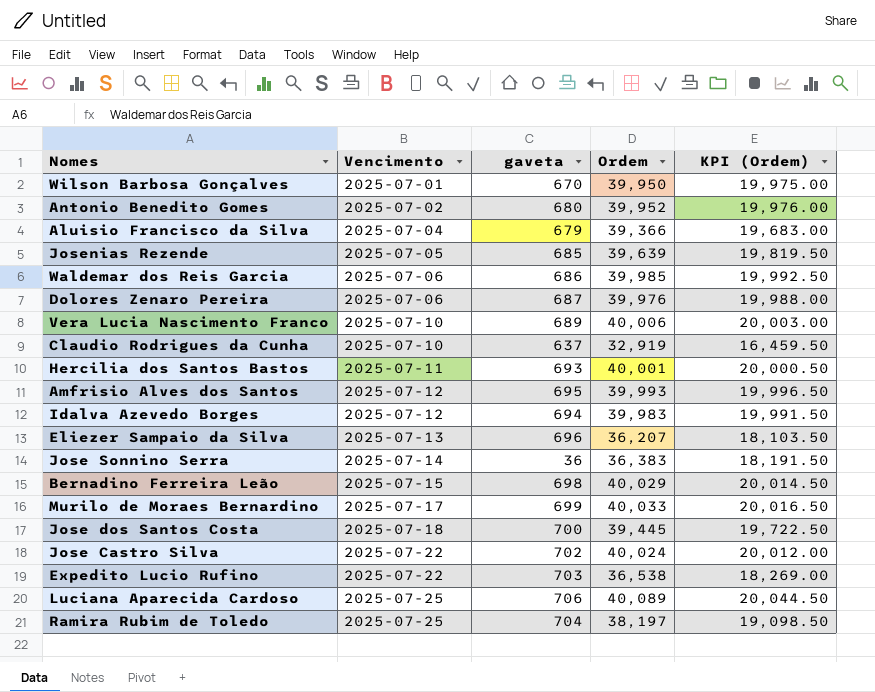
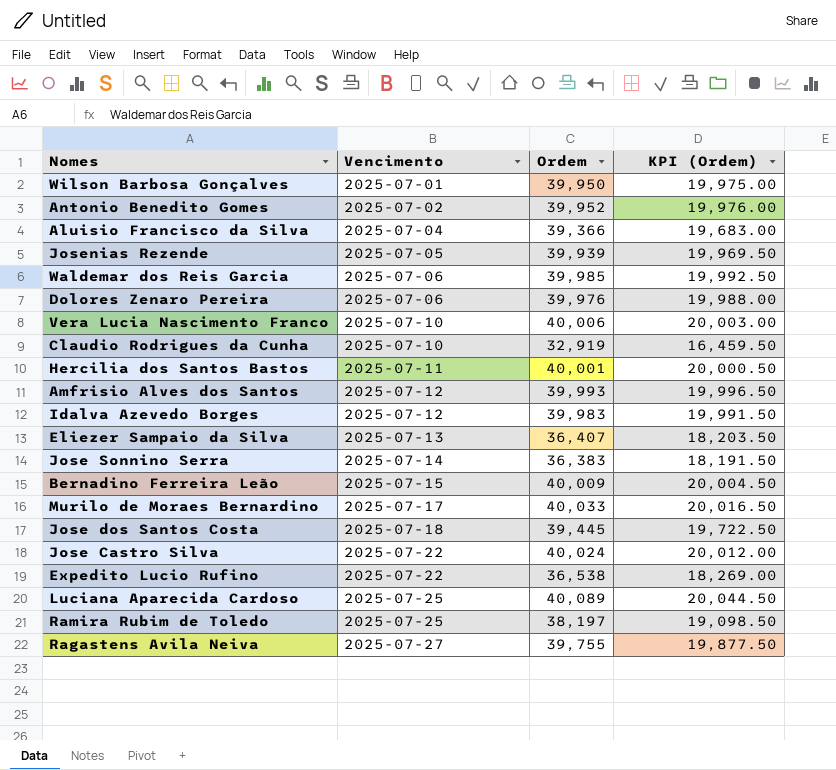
column gaveta | position: 3 -> none
Josenias Rezende | Ordem: 39,639 -> 39,939
Josenias Rezende | KPI (Ordem): 19,819.50 -> 19,969.50
Eliezer Sampaio da Silva | Ordem: 36,207 -> 36,407
Eliezer Sampaio da Silva | KPI (Ordem): 18,103.50 -> 18,203.50
Bernadino Ferreira Leão | Ordem: 40,029 -> 40,009
Bernadino Ferreira Leão | KPI (Ordem): 20,014.50 -> 20,004.50
row Ragastens Avila Neiva: none -> 2025-07-27 | 39,755 | 19,877.50

